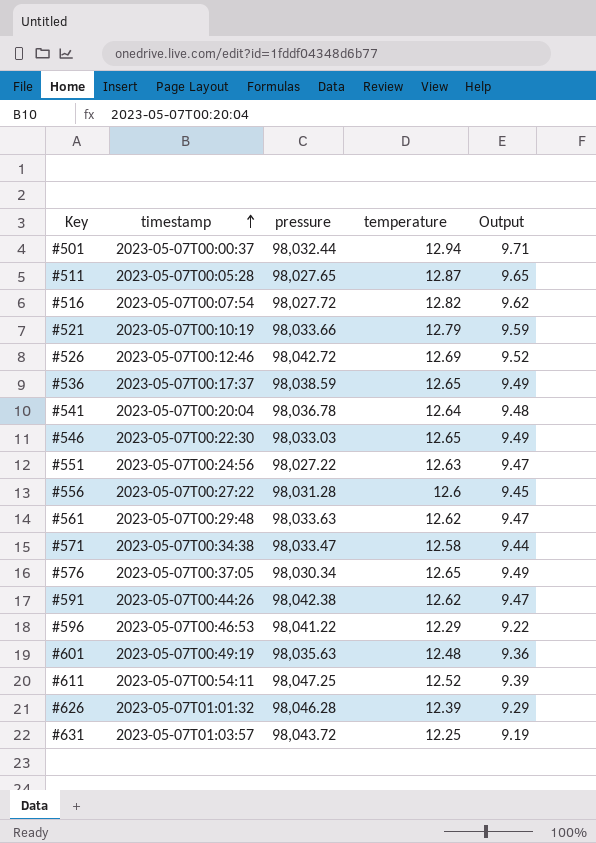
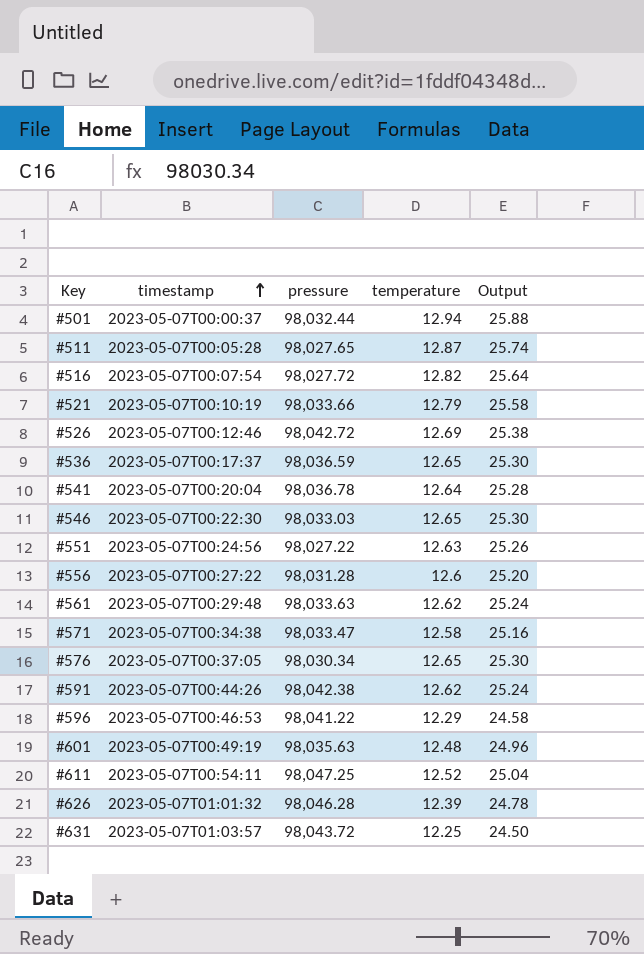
column Output | formula: [temperature] * 0.75 -> [temperature] * 2
#536 | pressure: 98,038.59 -> 98,036.59

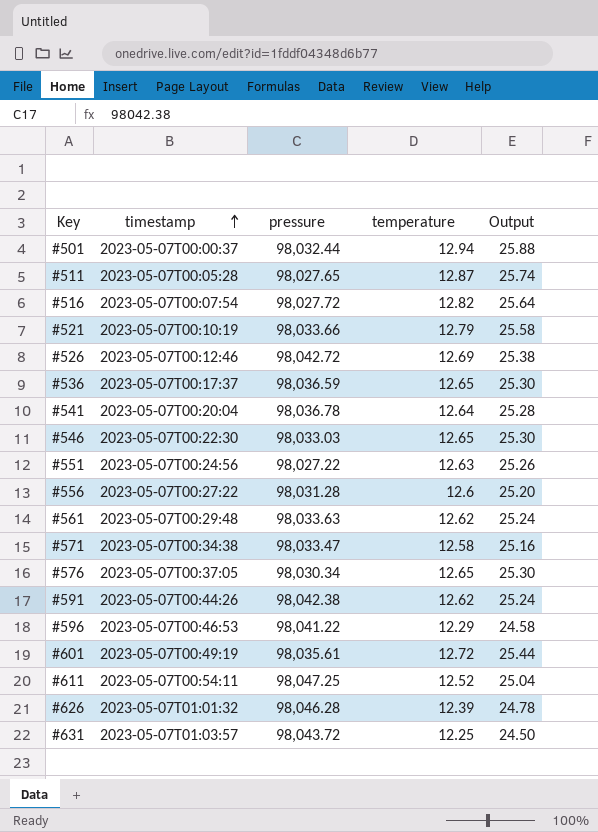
#601 | pressure: 98,035.63 -> 98,035.61
#601 | temperature: 12.48 -> 12.72
#601 | Output: 24.96 -> 25.44

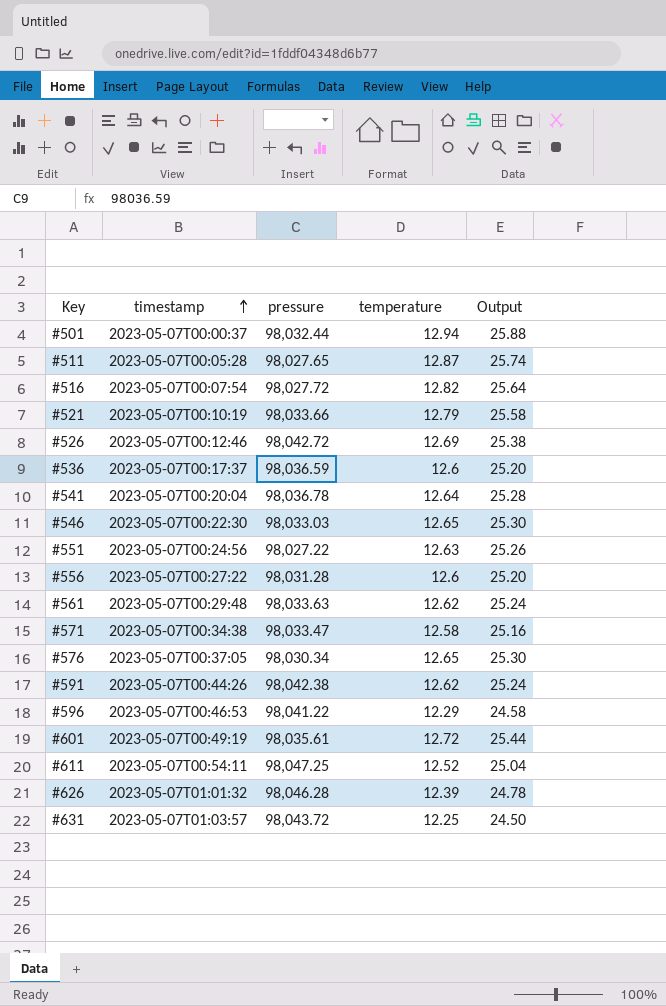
#536 | temperature: 12.65 -> 12.6
#536 | Output: 25.30 -> 25.20

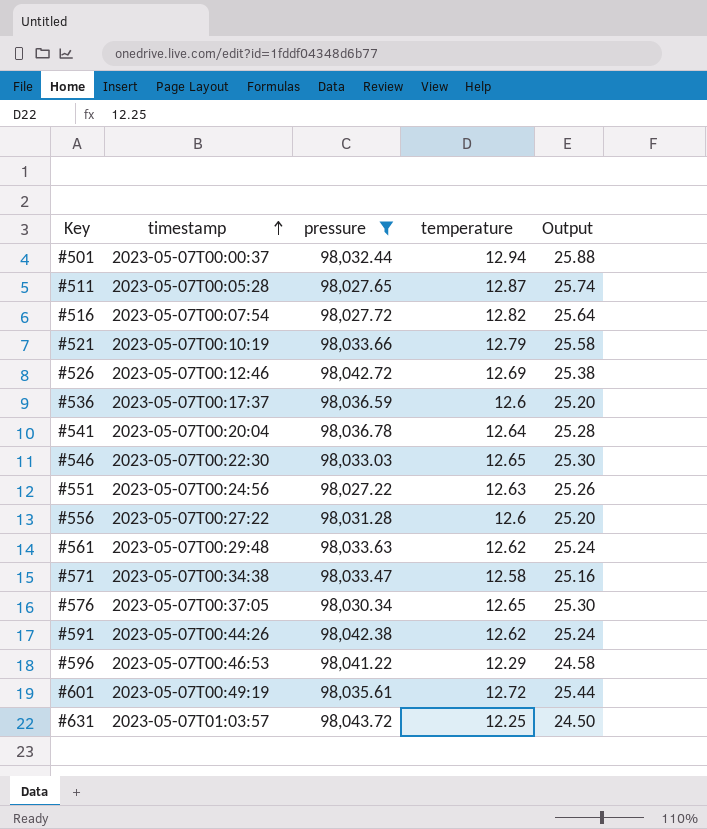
filter: none -> pressure <= 98,043.72

